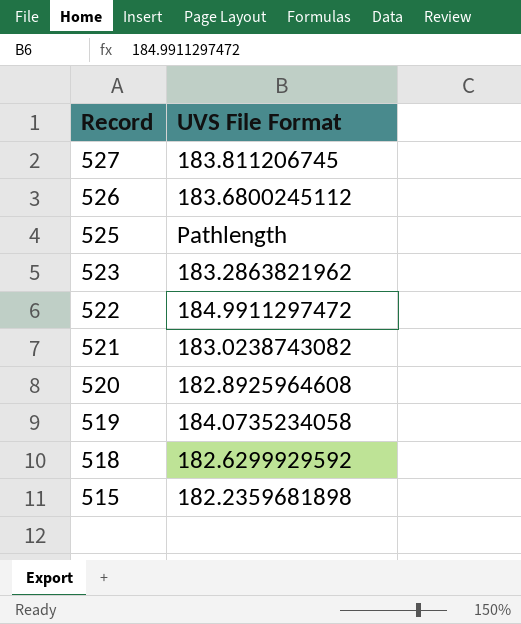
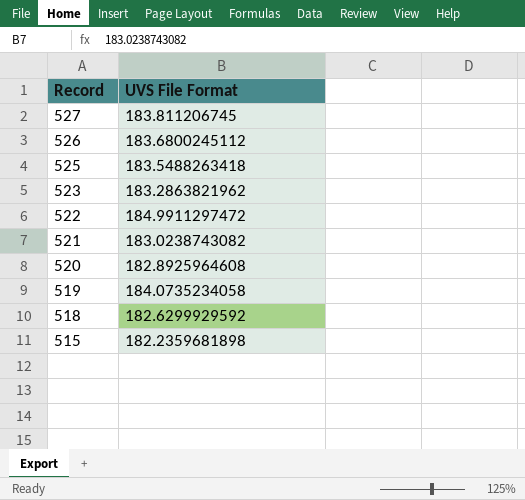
525 | UVS File Format: Pathlength -> 183.5488263418

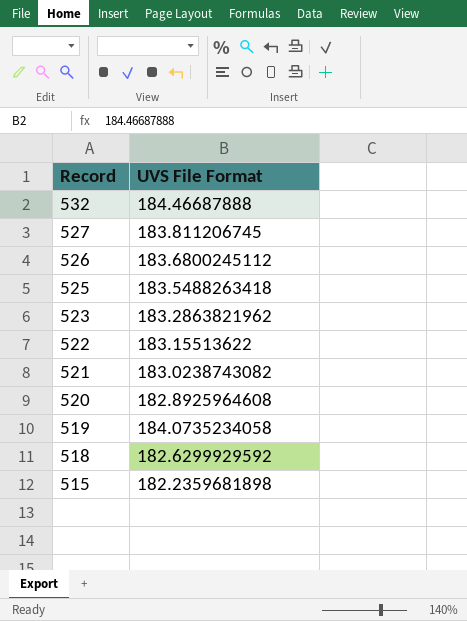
row 532: none -> 184.46687888
522 | UVS File Format: 184.9911297472 -> 183.15513622

